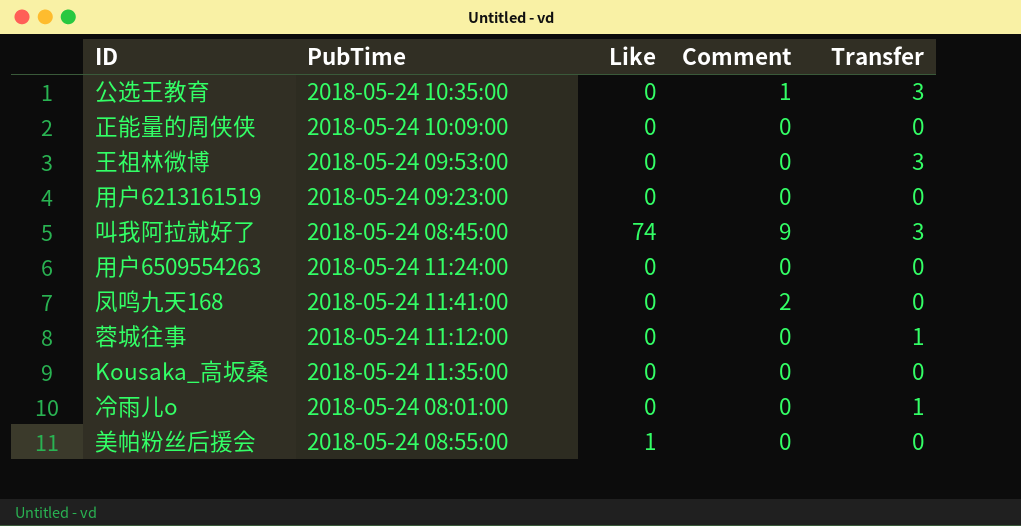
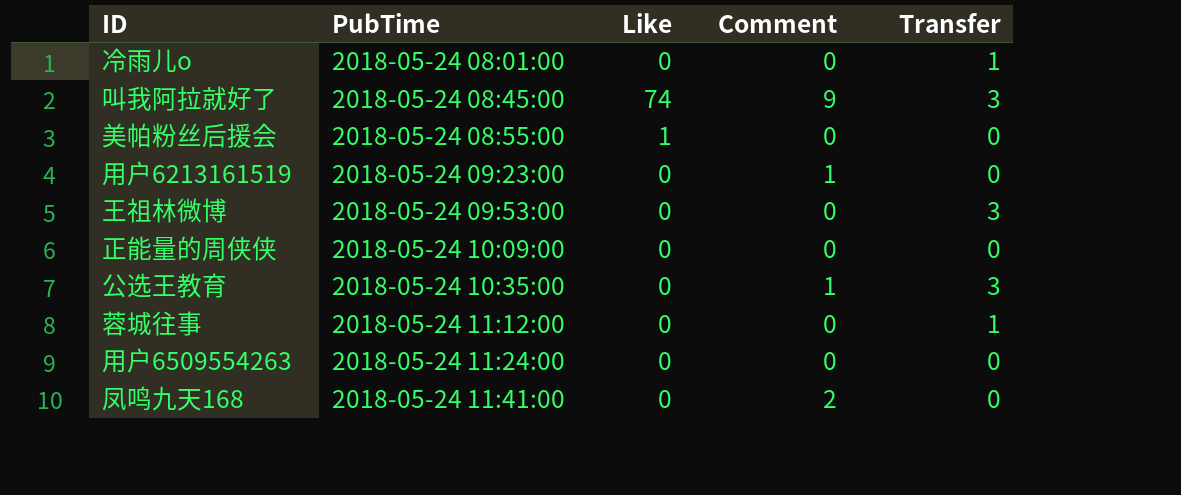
row order: none -> PubTime ascending
row Kousaka_高坂桑: 2018-05-24 11:35:00 | 0 | 0 | 0 -> none
用户6213161519 | Comment: 0 -> 1

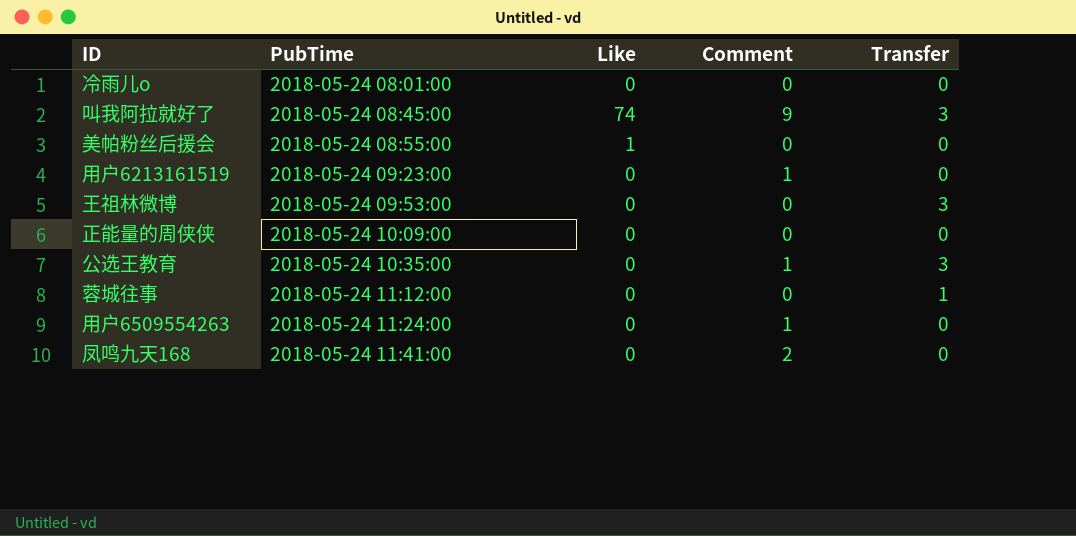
冷雨儿o | Transfer: 1 -> 0
用户6509554263 | Comment: 0 -> 1

